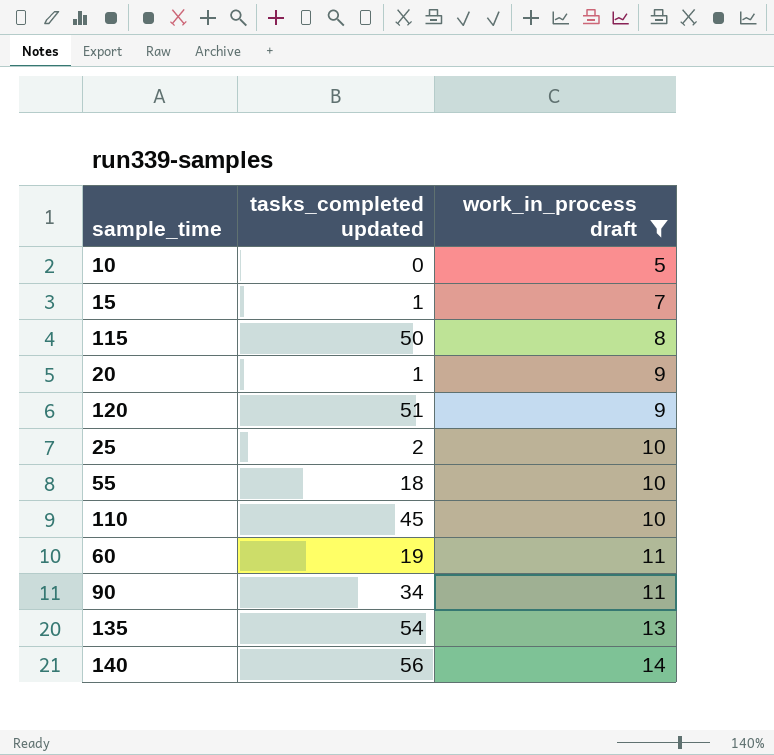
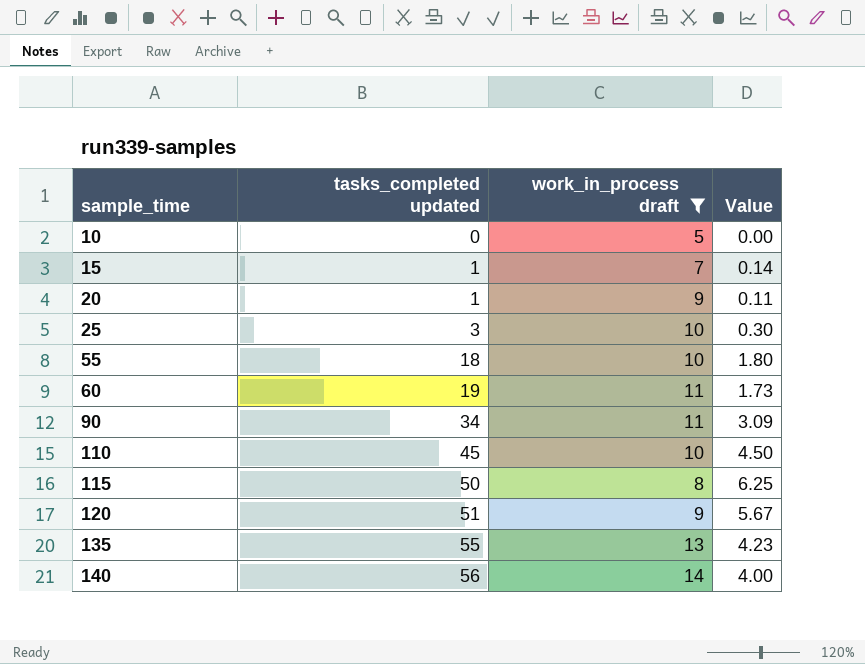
row order: work_in_process draft ascending -> sample_time ascending
column Value | formula: none -> [tasks_completed updated] / [work_in_process draft]
25 | tasks_completed updated: 2 -> 3
135 | tasks_completed updated: 54 -> 55

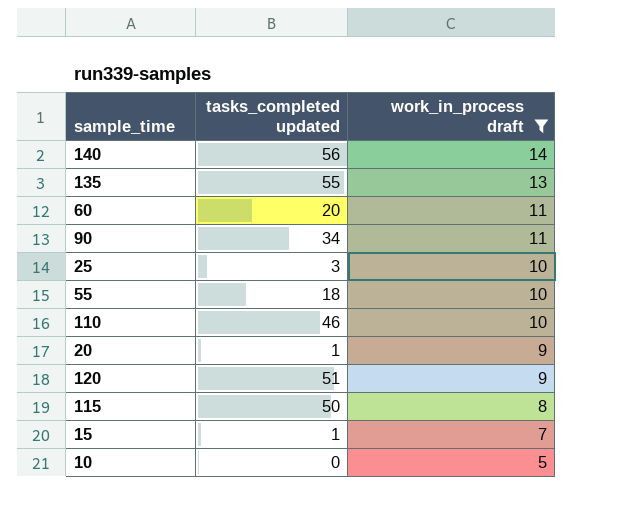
row order: sample_time ascending -> work_in_process draft descending
column Value | formula: [tasks_completed updated] / [work_in_process draft] -> none
60 | tasks_completed updated: 19 -> 20
110 | tasks_completed updated: 45 -> 46

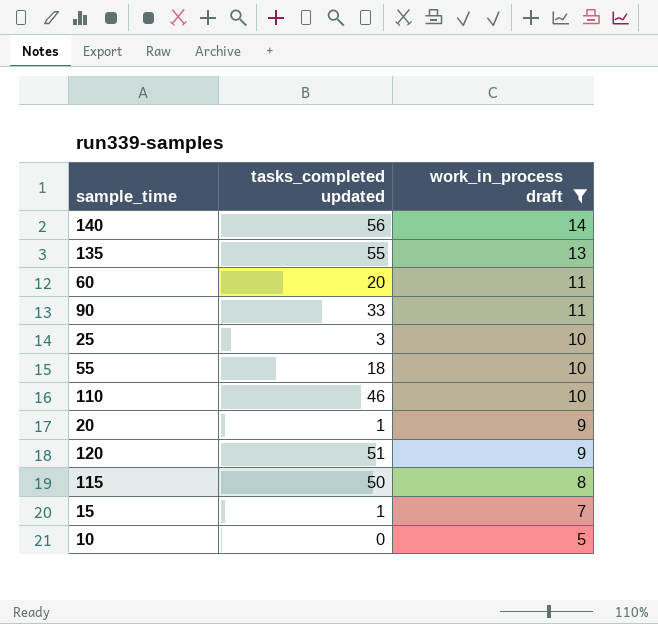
90 | tasks_completed updated: 34 -> 33

